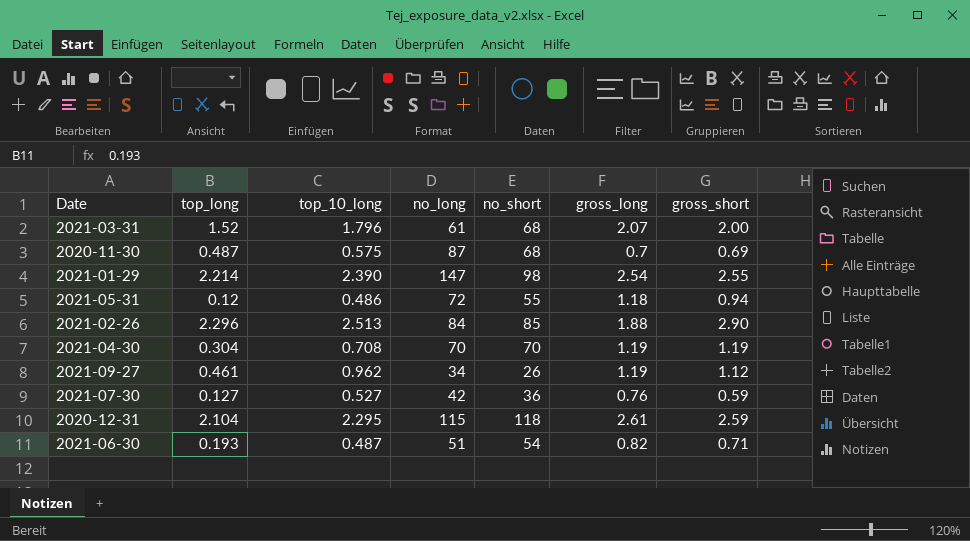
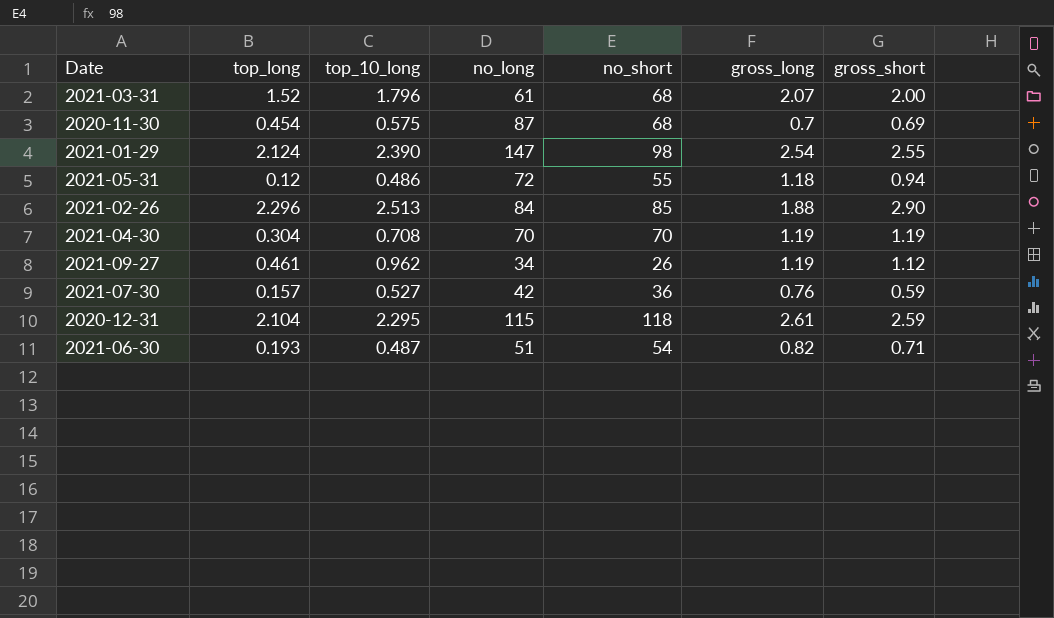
2020-11-30 | top_long: 0.487 -> 0.454
2021-01-29 | top_long: 2.214 -> 2.124
2021-07-30 | top_long: 0.127 -> 0.157

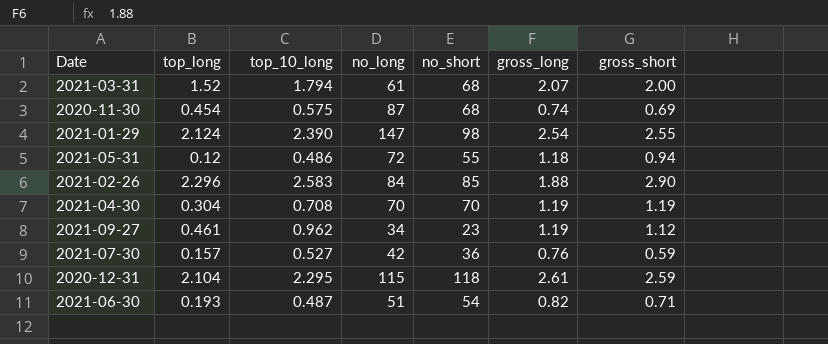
2021-03-31 | top_10_long: 1.796 -> 1.794
2020-11-30 | gross_long: 0.7 -> 0.74
2021-02-26 | top_10_long: 2.513 -> 2.583
2021-09-27 | no_short: 26 -> 23

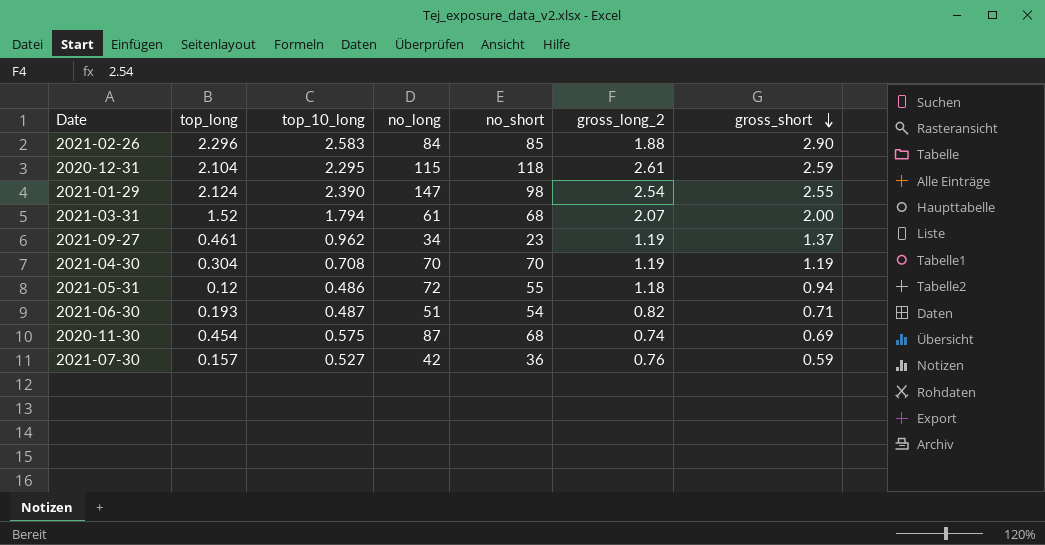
row order: none -> gross_short descending
column name: gross_long -> gross_long_2
2021-09-27 | gross_short: 1.12 -> 1.37

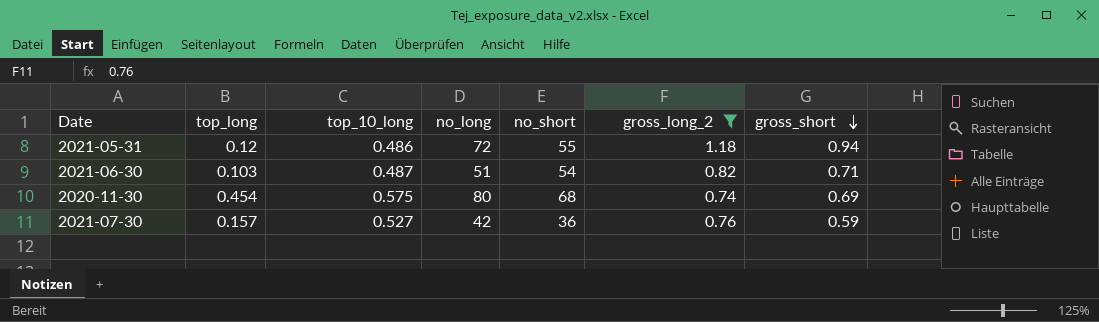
filter: none -> gross_long_2 <= 1.18
2021-06-30 | top_long: 0.193 -> 0.103
2020-11-30 | no_long: 87 -> 80

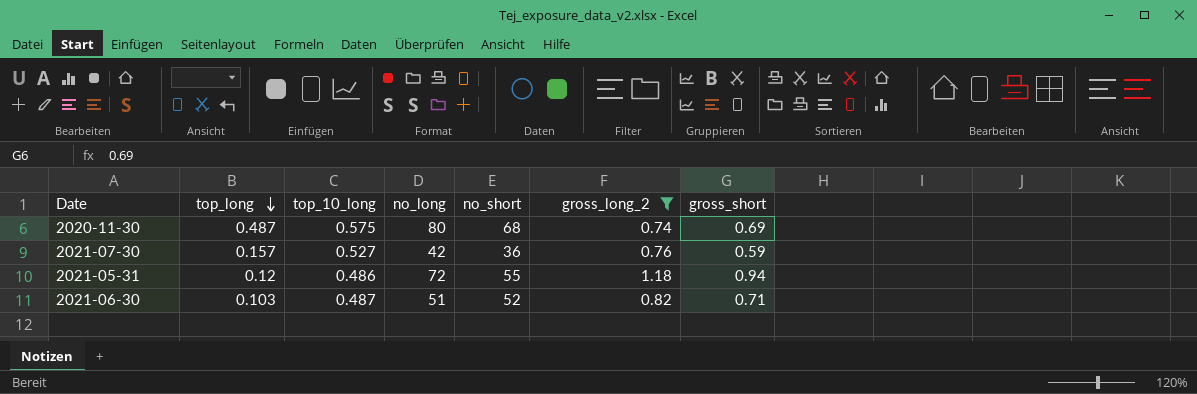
row order: gross_short descending -> top_long descending
2020-11-30 | top_long: 0.454 -> 0.487
2021-06-30 | no_short: 54 -> 52

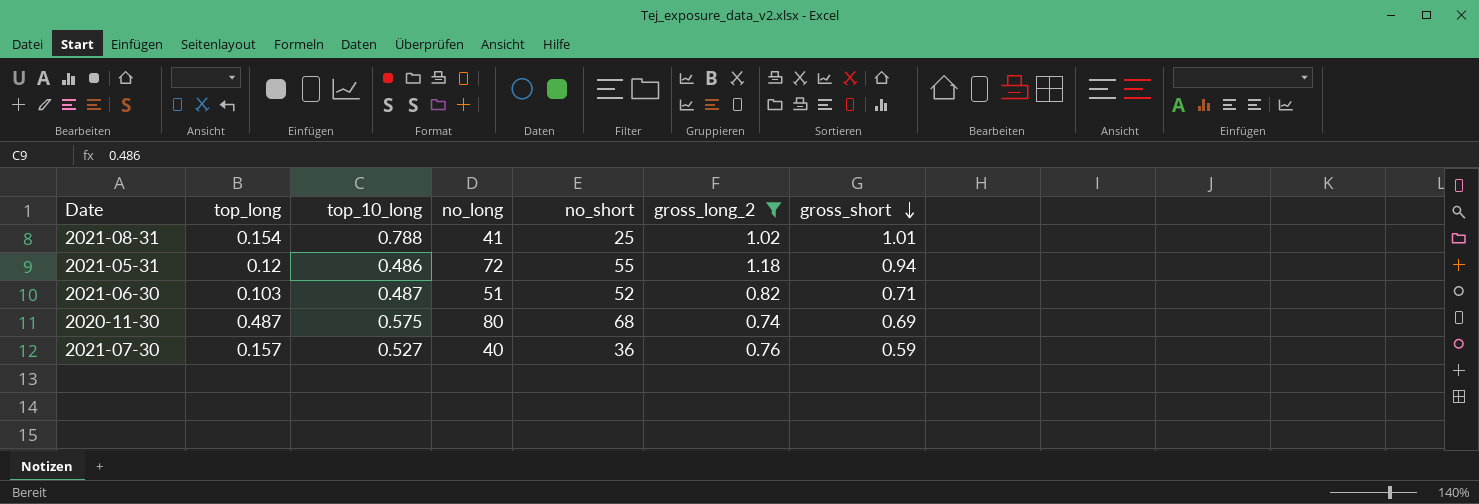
row order: top_long descending -> gross_short descending
row 2021-08-31: none -> 0.154 | 0.788 | 41 | 25 | 1.02 | 1.01
2021-07-30 | no_long: 42 -> 40

